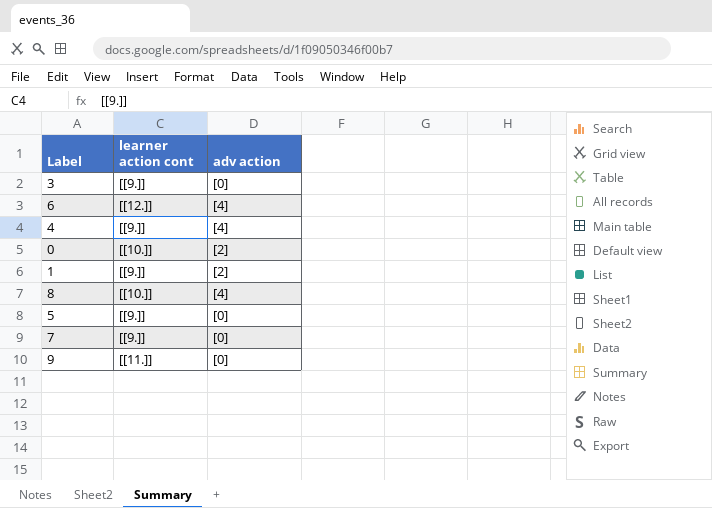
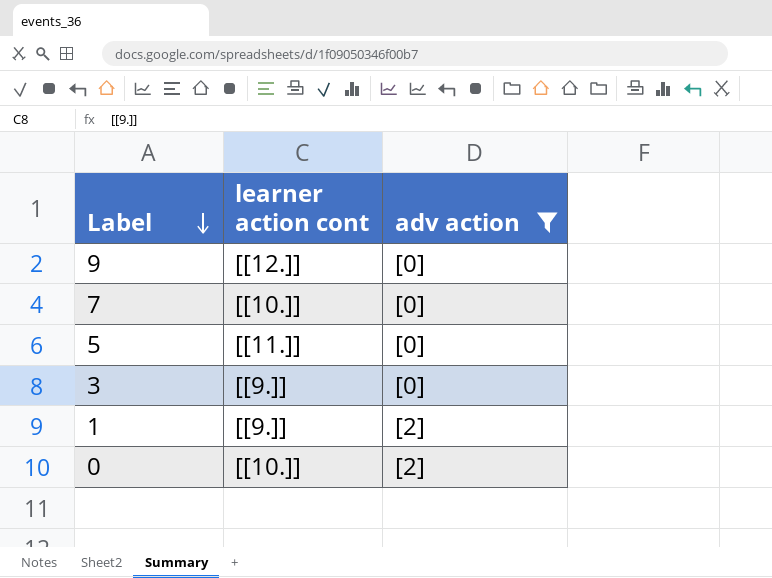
filter: none -> adv action != [4]
row order: none -> Label descending
9 | learner action cont: [[11.]] -> [[12.]]
7 | learner action cont: [[9.]] -> [[10.]]
5 | learner action cont: [[9.]] -> [[11.]]

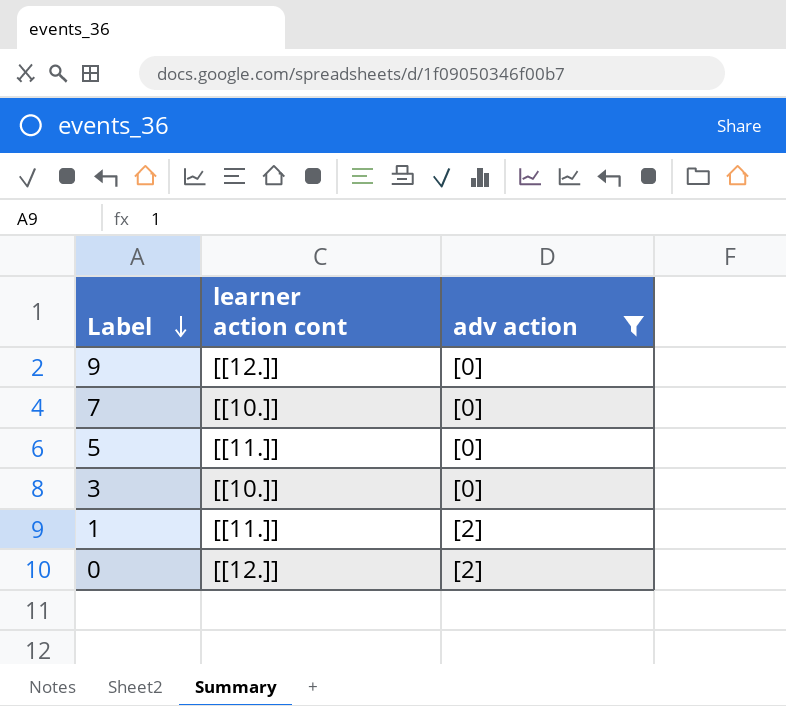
3 | learner action cont: [[9.]] -> [[10.]]
1 | learner action cont: [[9.]] -> [[11.]]
0 | learner action cont: [[10.]] -> [[12.]]

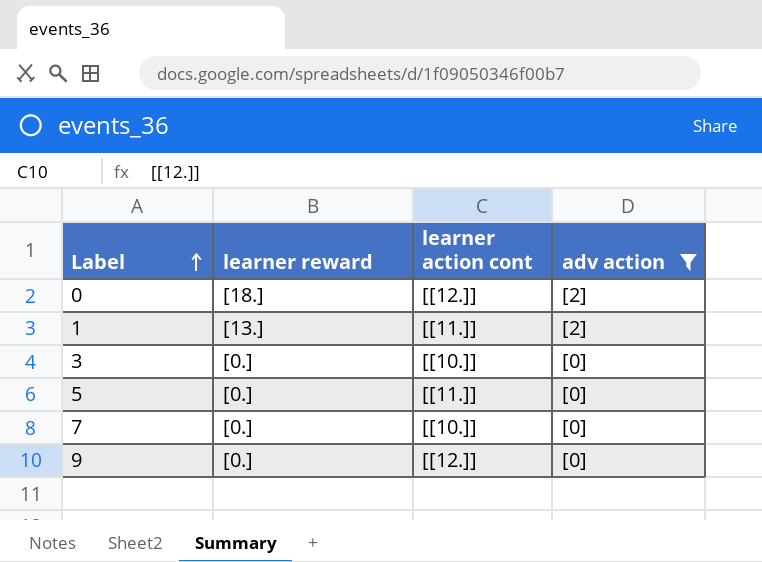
row order: Label descending -> Label ascending
column learner reward | position: none -> 2

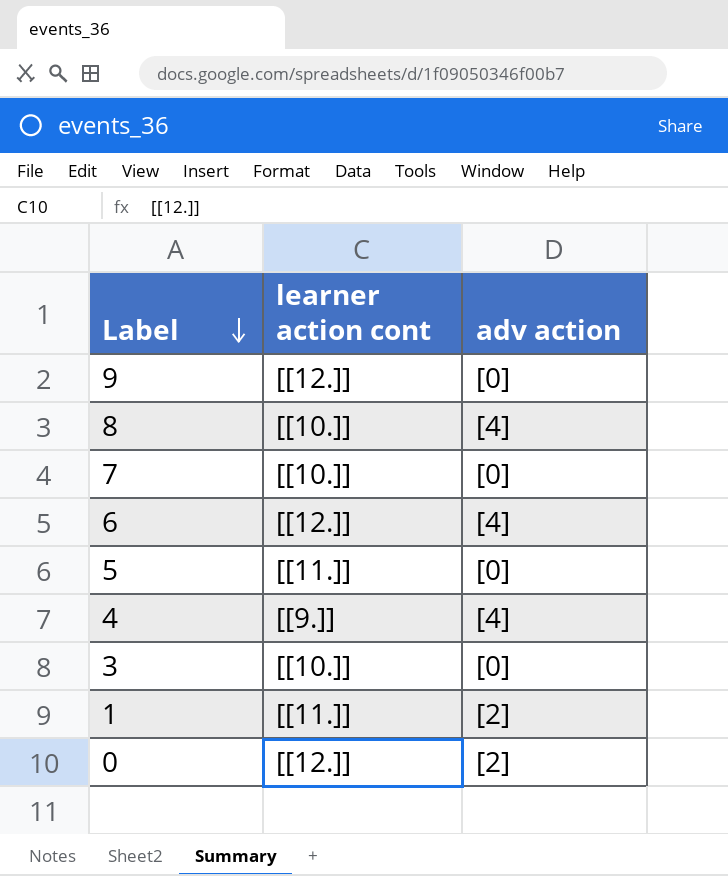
filter: adv action != [4] -> none
row order: Label ascending -> Label descending
column learner reward | position: 2 -> none

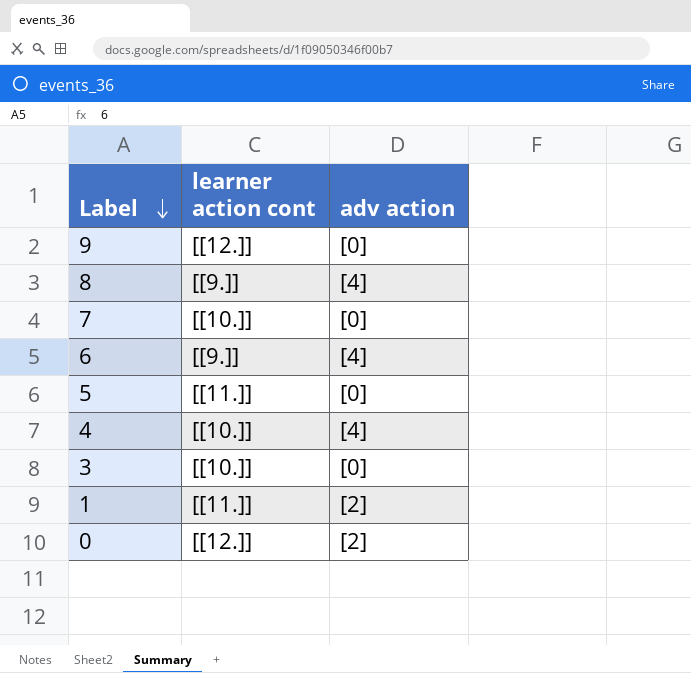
8 | learner action cont: [[10.]] -> [[9.]]
6 | learner action cont: [[12.]] -> [[9.]]
4 | learner action cont: [[9.]] -> [[10.]]

